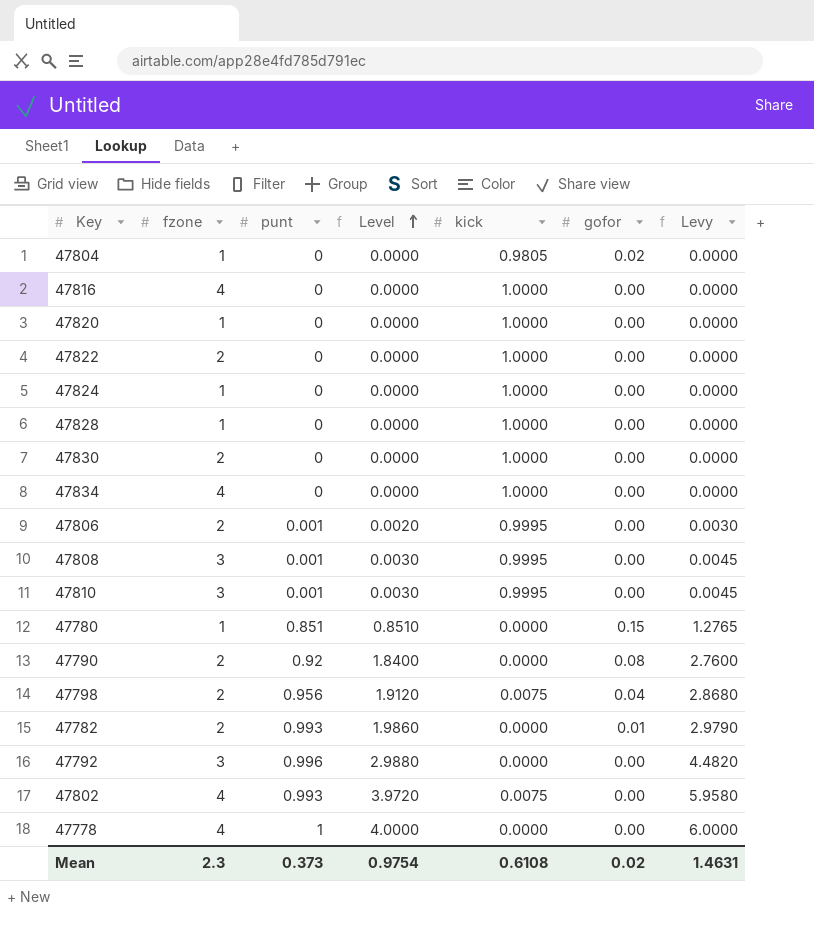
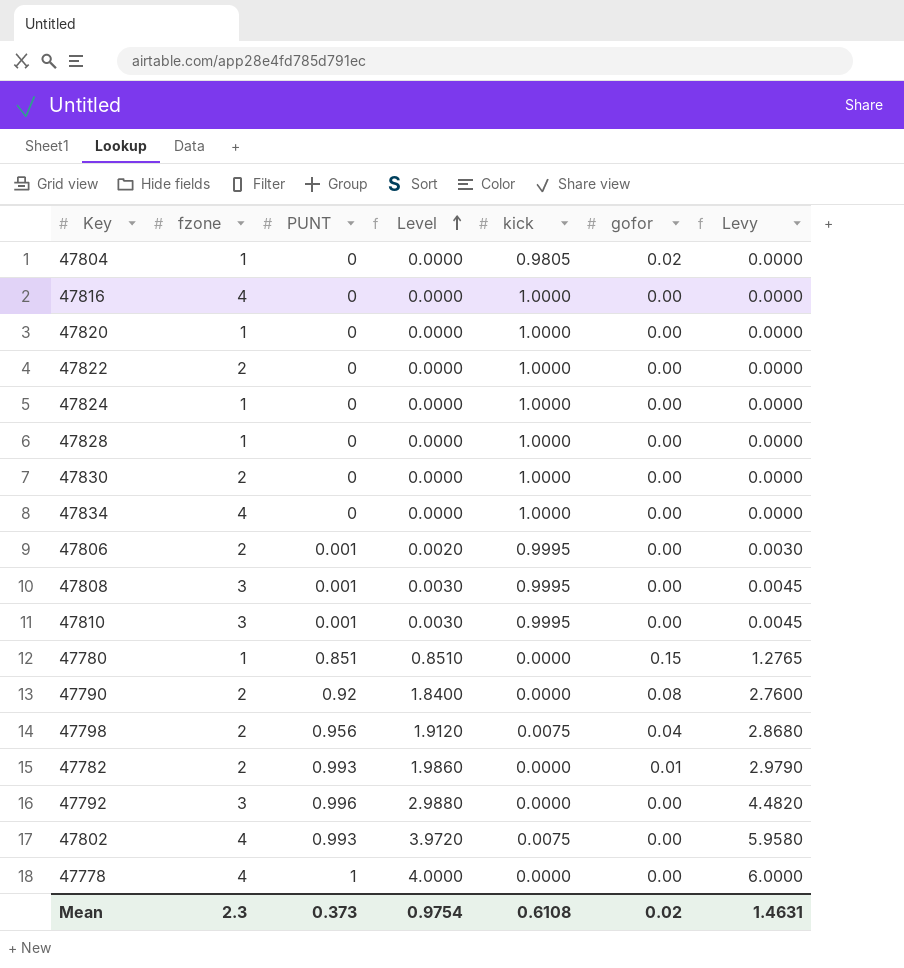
column name: punt -> PUNT

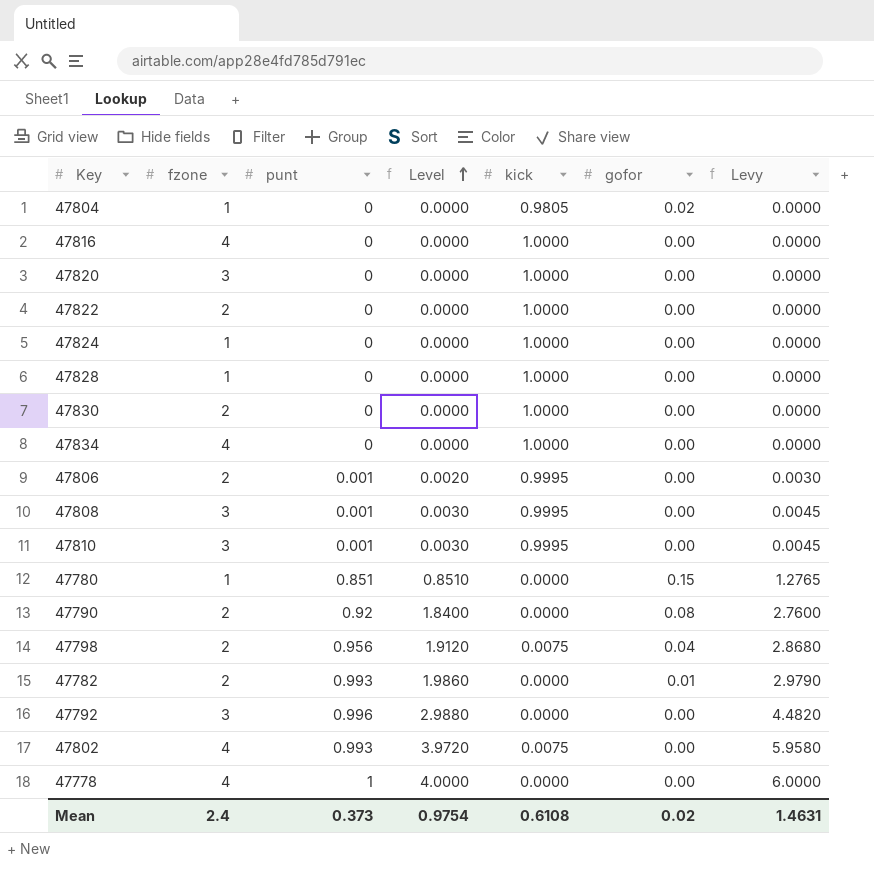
column name: PUNT -> punt
47820 | fzone: 1 -> 3
Mean | fzone: 2.3 -> 2.4

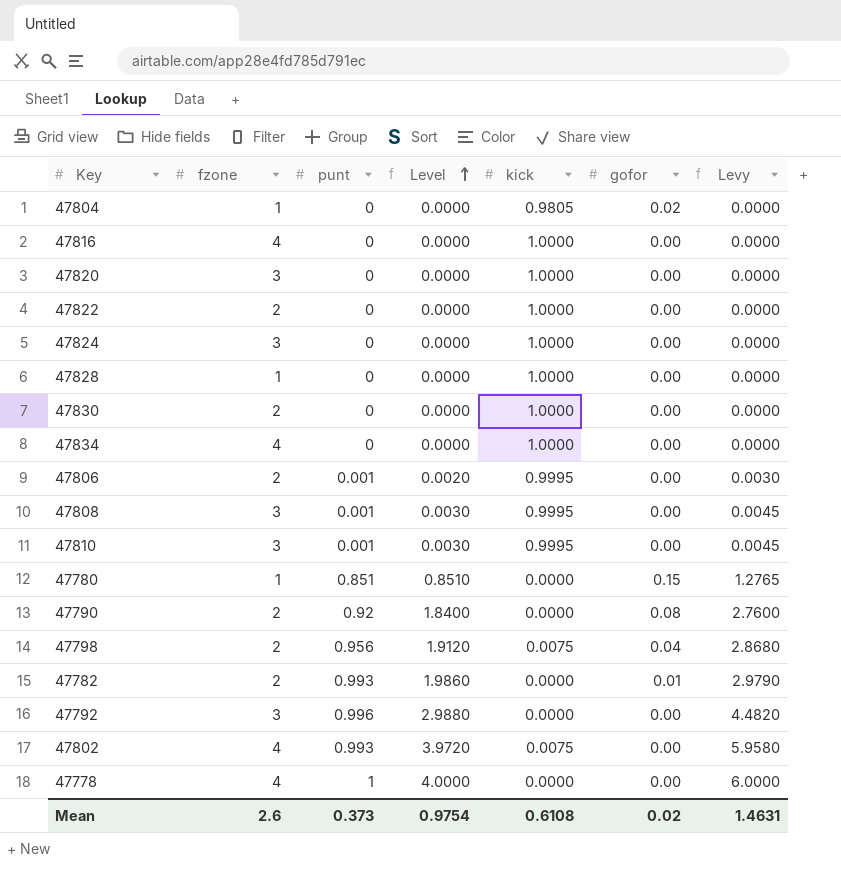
47824 | fzone: 1 -> 3
Mean | fzone: 2.4 -> 2.6

